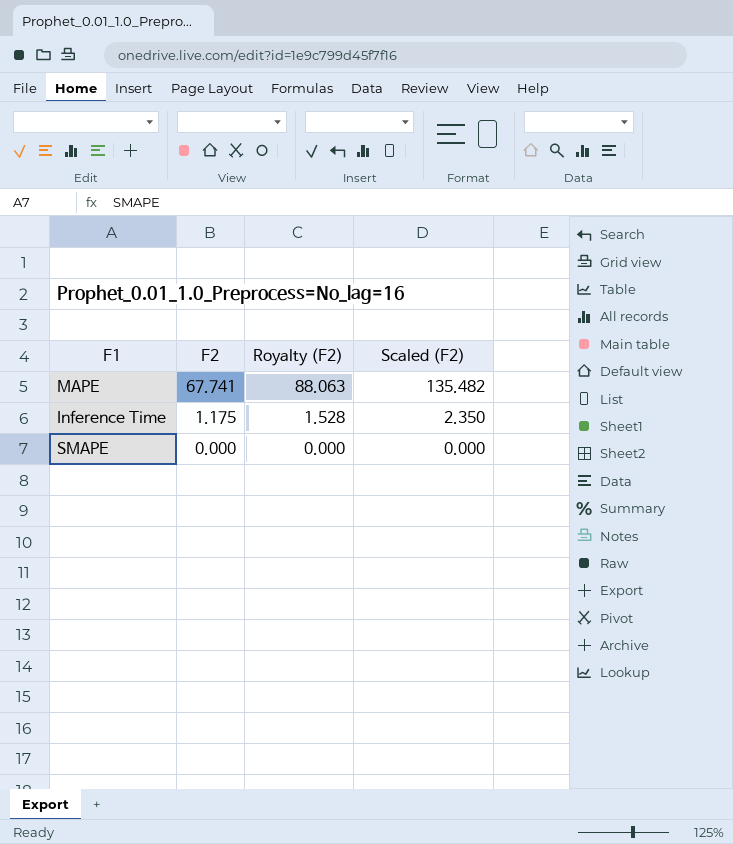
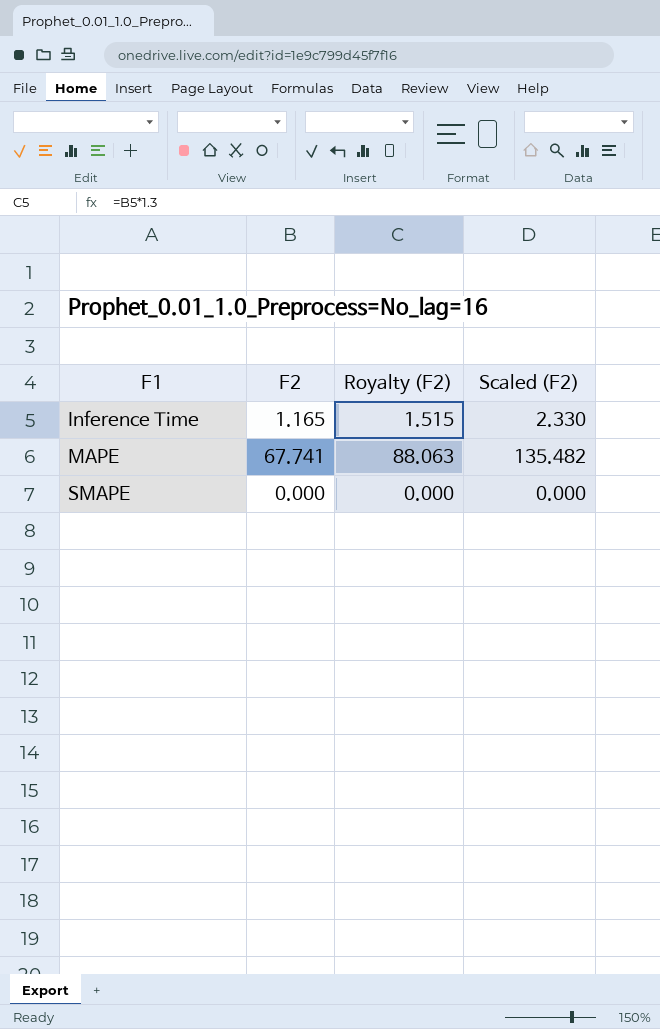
row order: F2 descending -> F1 ascending
Inference Time | F2: 1.175 -> 1.165
Inference Time | Royalty (F2): 1.528 -> 1.515
Inference Time | Scaled (F2): 2.350 -> 2.330

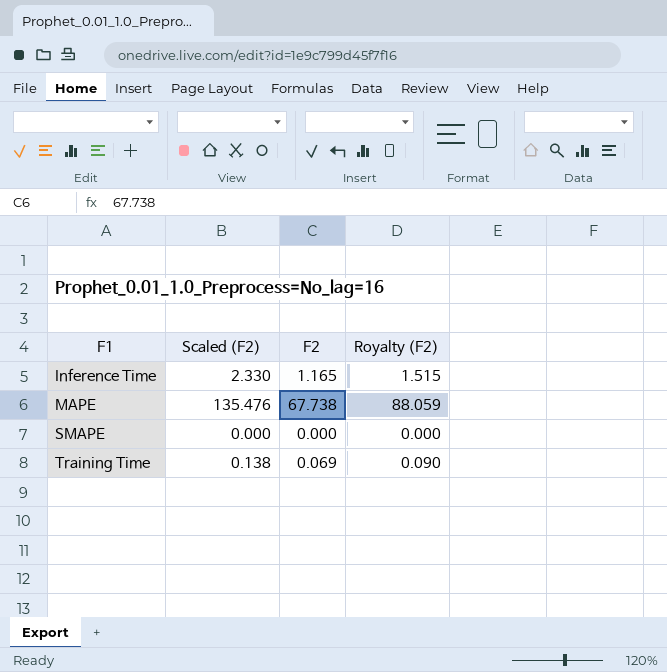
column Scaled (F2) | position: 4 -> 2
MAPE | Scaled (F2): 135.482 -> 135.476
MAPE | F2: 67.741 -> 67.738
MAPE | Royalty (F2): 88.063 -> 88.059
row Training Time: none -> 0.138 | 0.069 | 0.090

